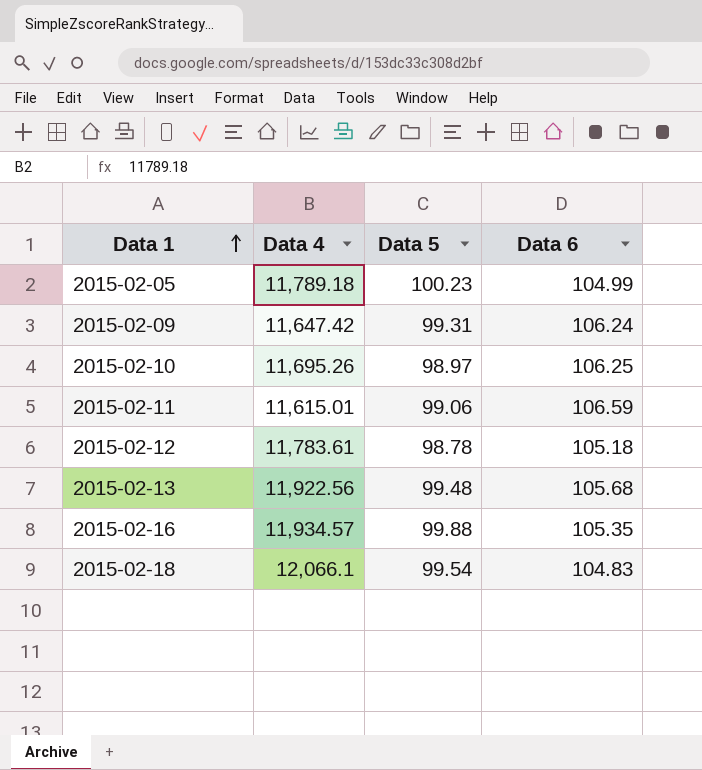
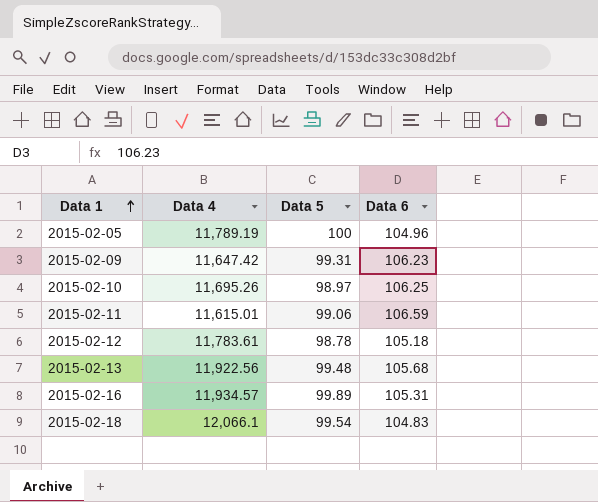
2015-02-05 | Data 4: 11,789.18 -> 11,789.19
2015-02-05 | Data 5: 100.23 -> 100
2015-02-05 | Data 6: 104.99 -> 104.96
2015-02-09 | Data 6: 106.24 -> 106.23
2015-02-16 | Data 5: 99.88 -> 99.89
2015-02-16 | Data 6: 105.35 -> 105.31

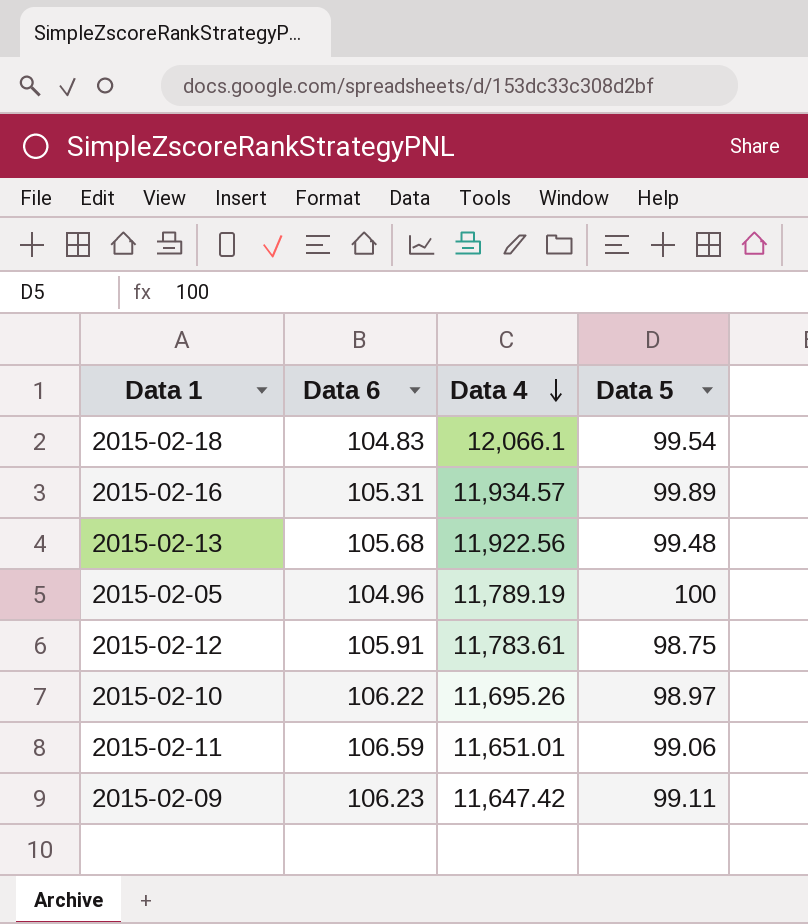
row order: Data 1 ascending -> Data 4 descending
column Data 6 | position: 4 -> 2
2015-02-12 | Data 6: 105.18 -> 105.91
2015-02-12 | Data 5: 98.78 -> 98.75
2015-02-10 | Data 6: 106.25 -> 106.22
2015-02-11 | Data 4: 11,615.01 -> 11,651.01
2015-02-09 | Data 5: 99.31 -> 99.11

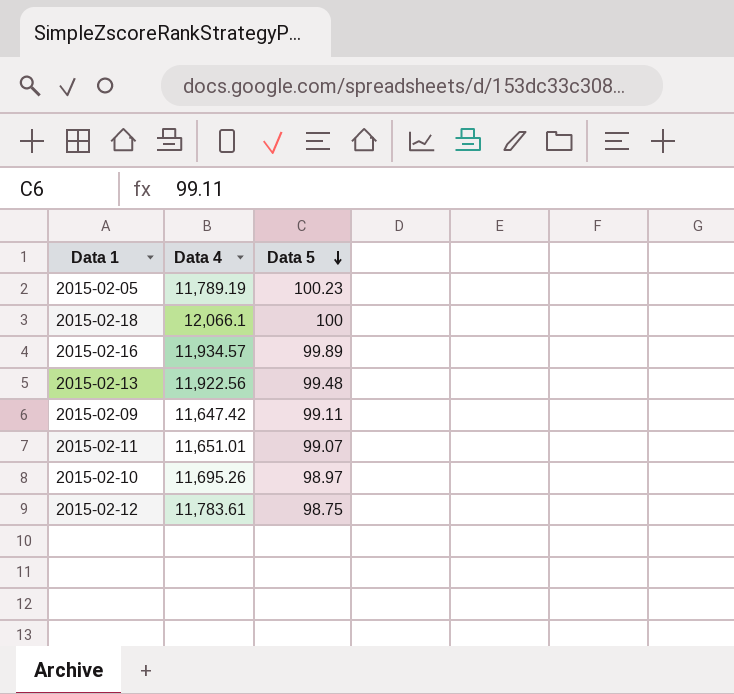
row order: Data 4 descending -> Data 5 descending
column Data 6 | position: 2 -> none
2015-02-05 | Data 5: 100 -> 100.23
2015-02-18 | Data 5: 99.54 -> 100
2015-02-11 | Data 5: 99.06 -> 99.07

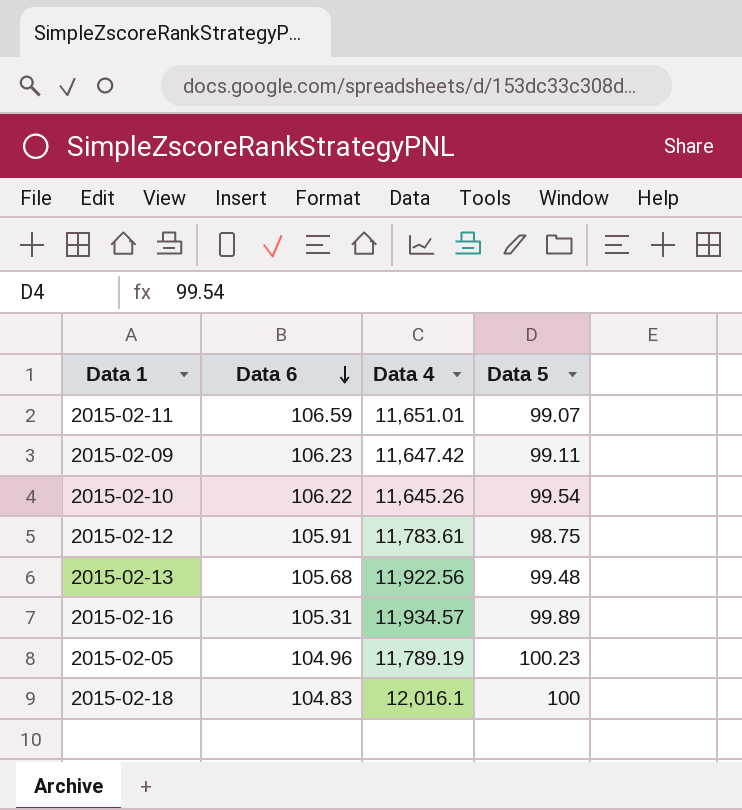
row order: Data 5 descending -> Data 6 descending
column Data 6 | position: none -> 2
2015-02-10 | Data 4: 11,695.26 -> 11,645.26
2015-02-10 | Data 5: 98.97 -> 99.54
2015-02-18 | Data 4: 12,066.1 -> 12,016.1

